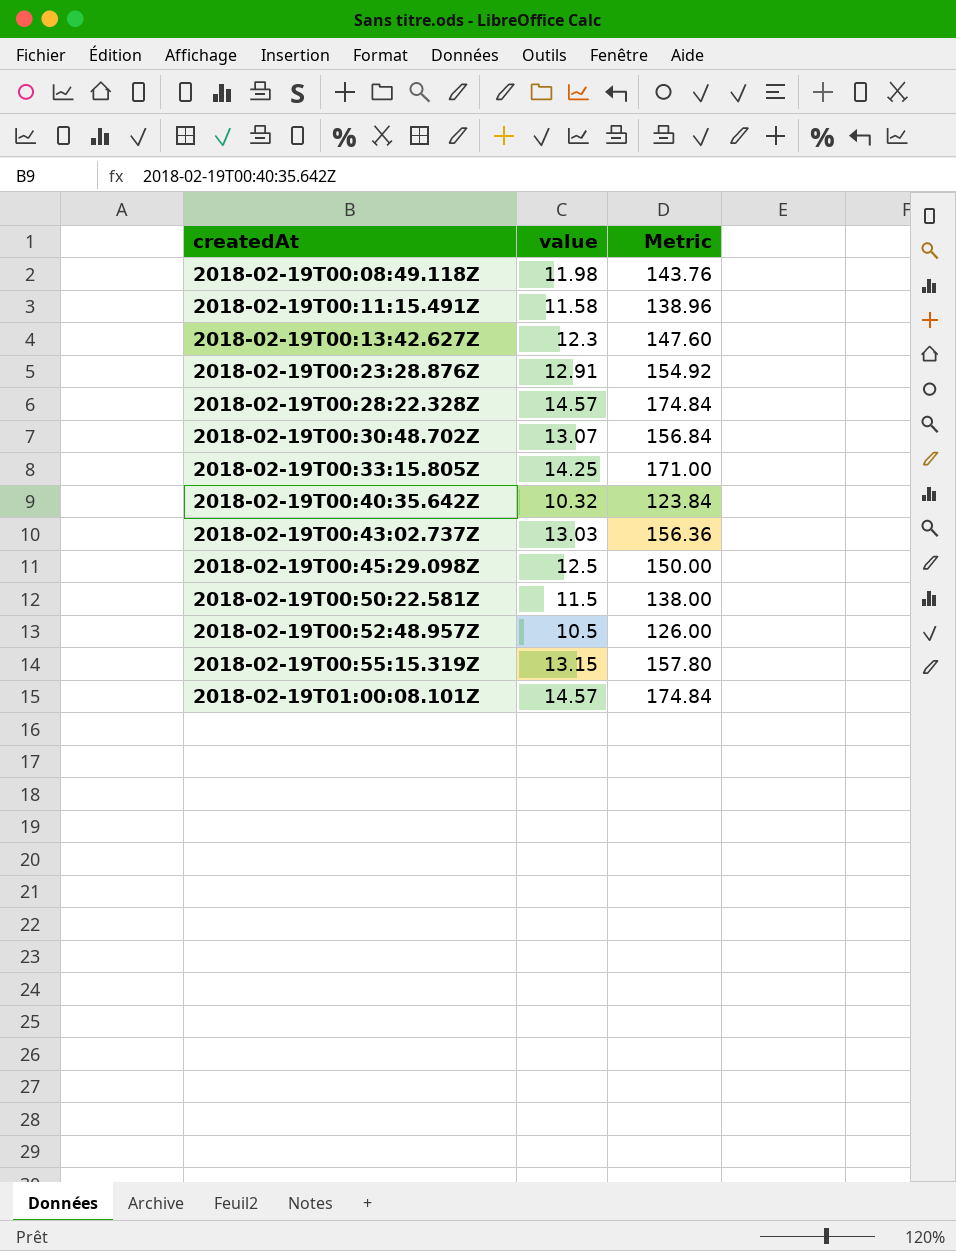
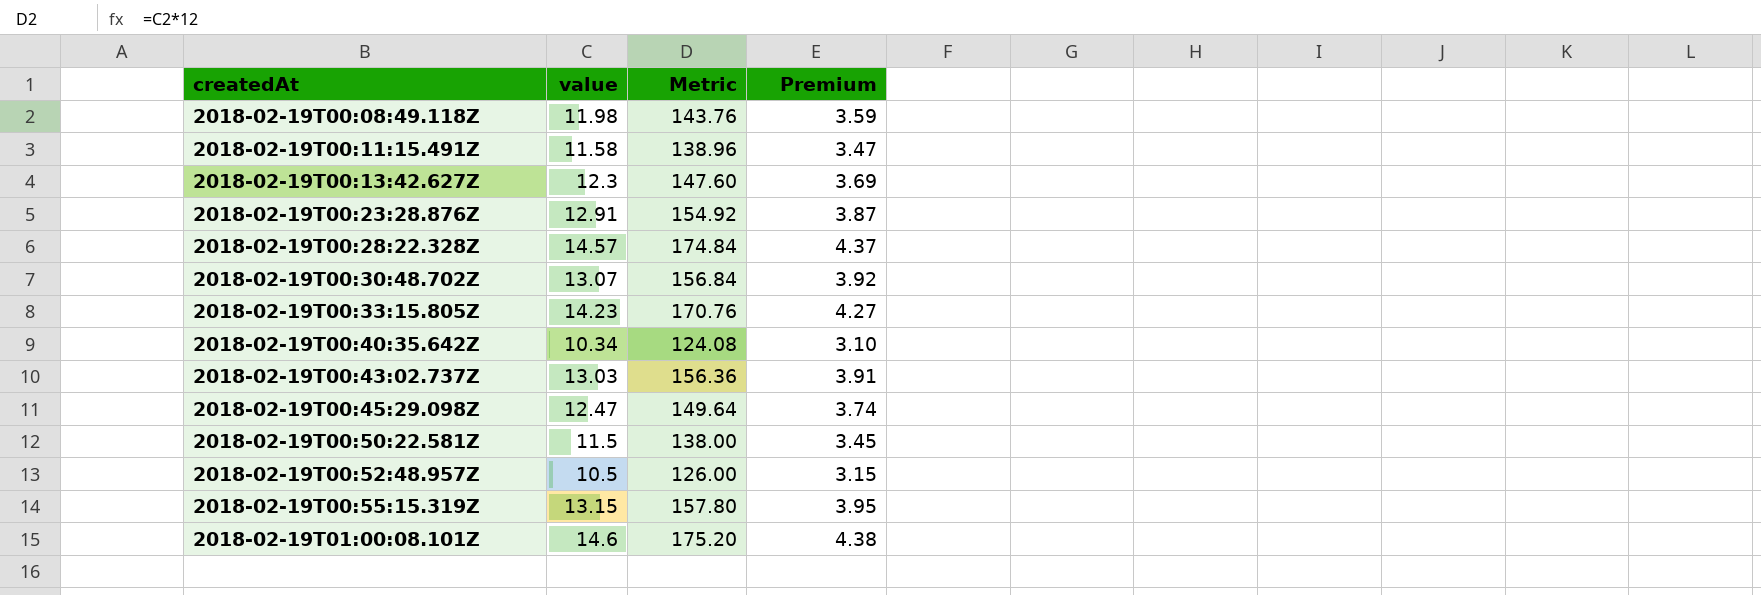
column Premium | formula: none -> [value] * 0.3
2018-02-19T00:33:15.805Z | value: 14.25 -> 14.23
2018-02-19T00:33:15.805Z | Metric: 171.00 -> 170.76
2018-02-19T00:40:35.642Z | value: 10.32 -> 10.34
2018-02-19T00:40:35.642Z | Metric: 123.84 -> 124.08
2018-02-19T00:45:29.098Z | value: 12.5 -> 12.47
2018-02-19T00:45:29.098Z | Metric: 150.00 -> 149.64
2018-02-19T01:00:08.101Z | value: 14.57 -> 14.6
2018-02-19T01:00:08.101Z | Metric: 174.84 -> 175.20

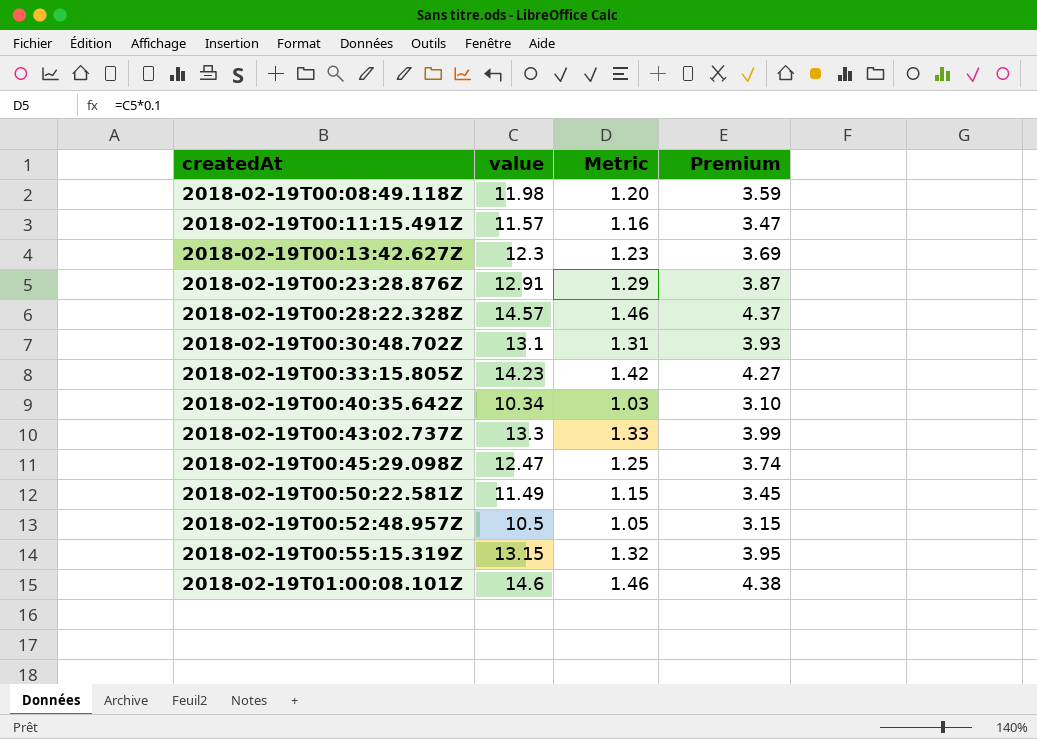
column Metric | formula: [value] * 12 -> [value] * 0.1
2018-02-19T00:11:15.491Z | value: 11.58 -> 11.57
2018-02-19T00:30:48.702Z | value: 13.07 -> 13.1
2018-02-19T00:30:48.702Z | Premium: 3.92 -> 3.93
2018-02-19T00:43:02.737Z | value: 13.03 -> 13.3
2018-02-19T00:43:02.737Z | Premium: 3.91 -> 3.99
2018-02-19T00:50:22.581Z | value: 11.5 -> 11.49

